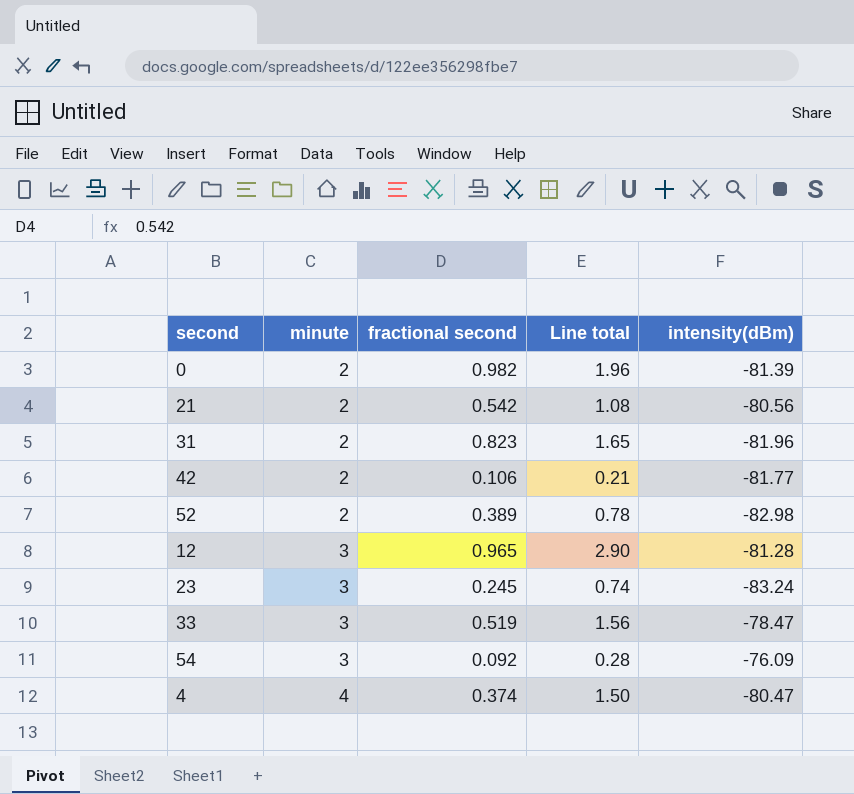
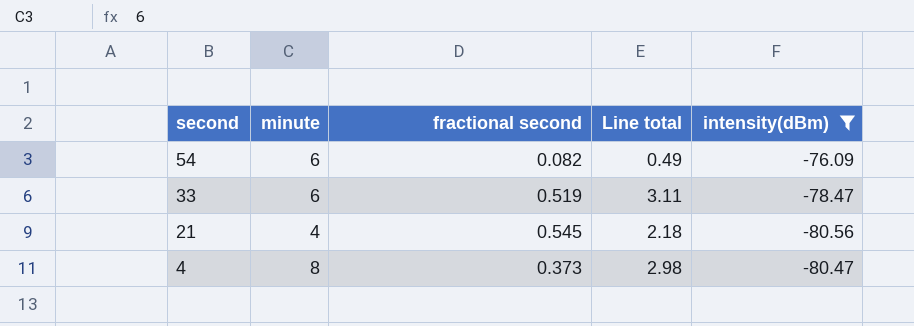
filter: none -> intensity(dBm) >= -80.56
row order: minute ascending -> second descending
54 | minute: 3 -> 6
54 | fractional second: 0.092 -> 0.082
54 | Line total: 0.28 -> 0.49
33 | minute: 3 -> 6
33 | Line total: 1.56 -> 3.11
21 | minute: 2 -> 4
21 | fractional second: 0.542 -> 0.545
21 | Line total: 1.08 -> 2.18
4 | minute: 4 -> 8
4 | fractional second: 0.374 -> 0.373
4 | Line total: 1.50 -> 2.98

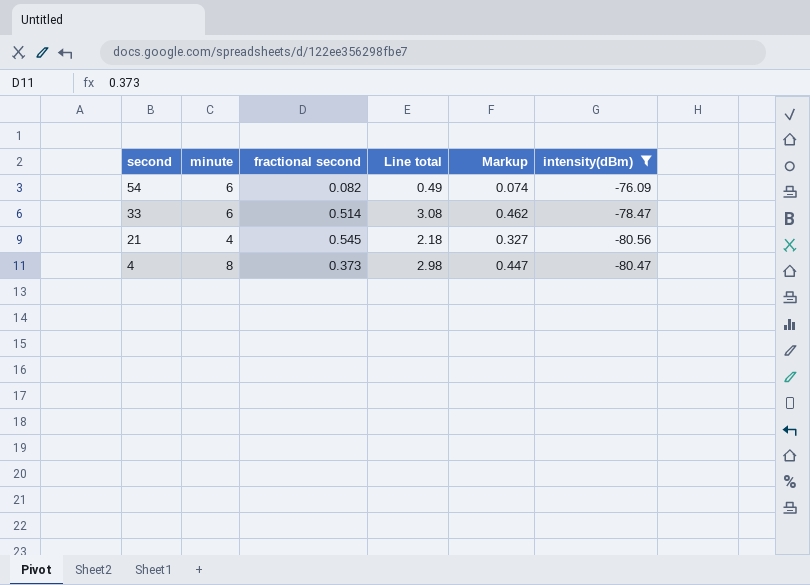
column Markup | formula: none -> [Line total] * 0.15
33 | fractional second: 0.519 -> 0.514
33 | Line total: 3.11 -> 3.08

